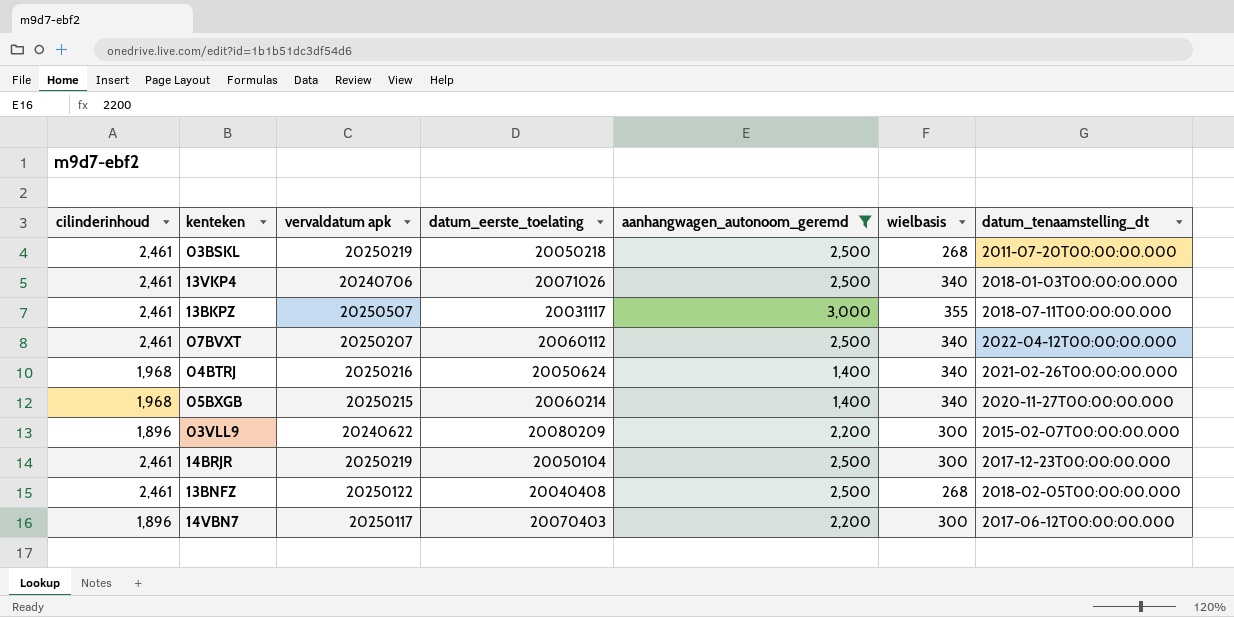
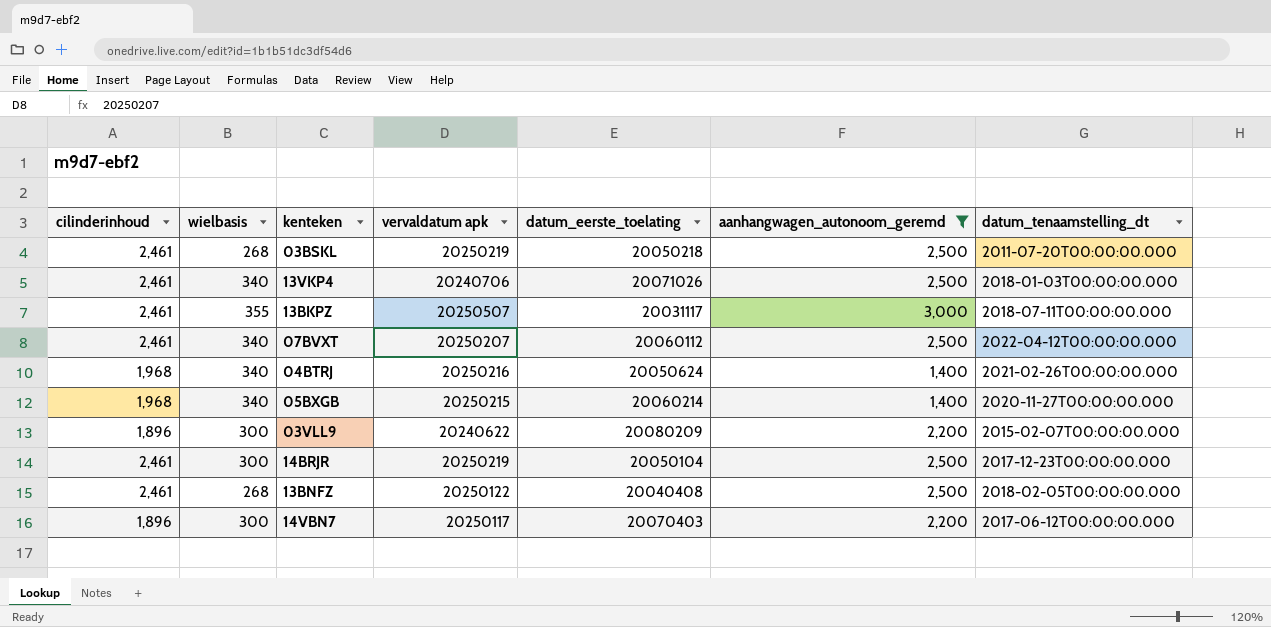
column wielbasis | position: 6 -> 2

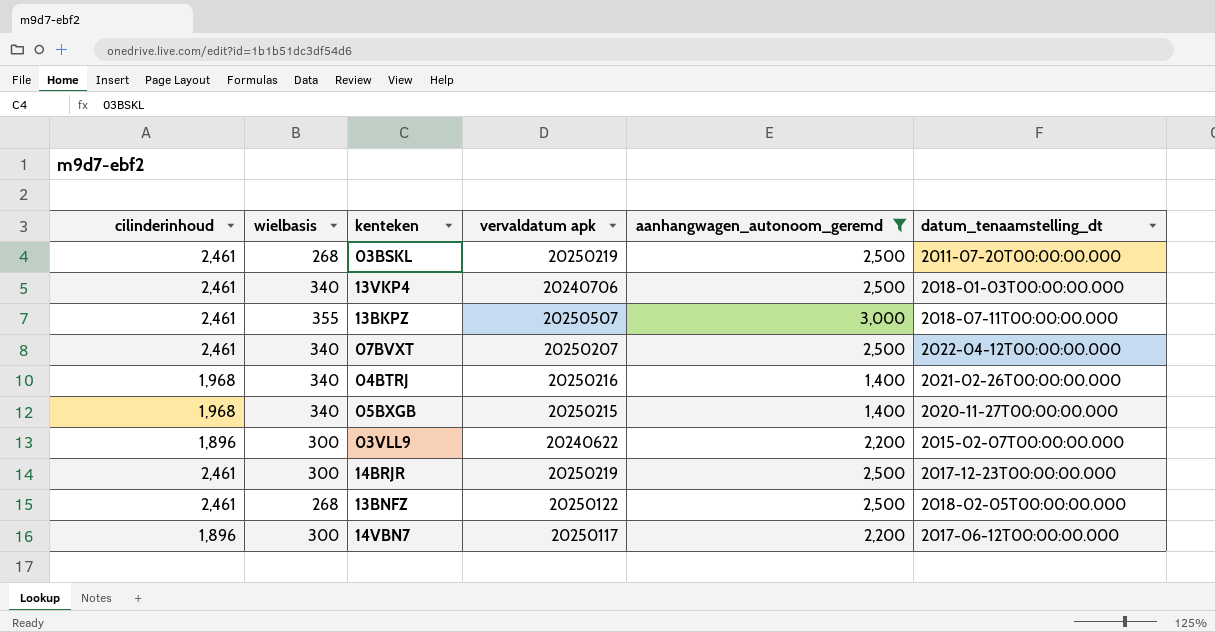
column datum_eerste_toelating | position: 5 -> none

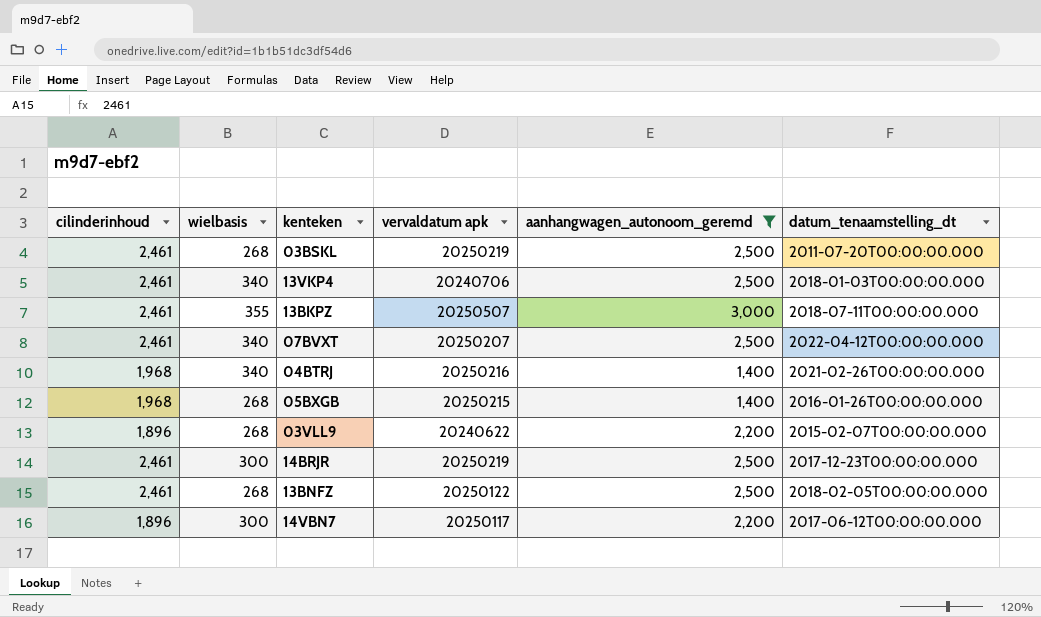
05BXGB | wielbasis: 340 -> 268
05BXGB | datum_tenaamstelling_dt: 2020-11-27T00:00:00.000 -> 2016-01-26T00:00:00.000
03VLL9 | wielbasis: 300 -> 268

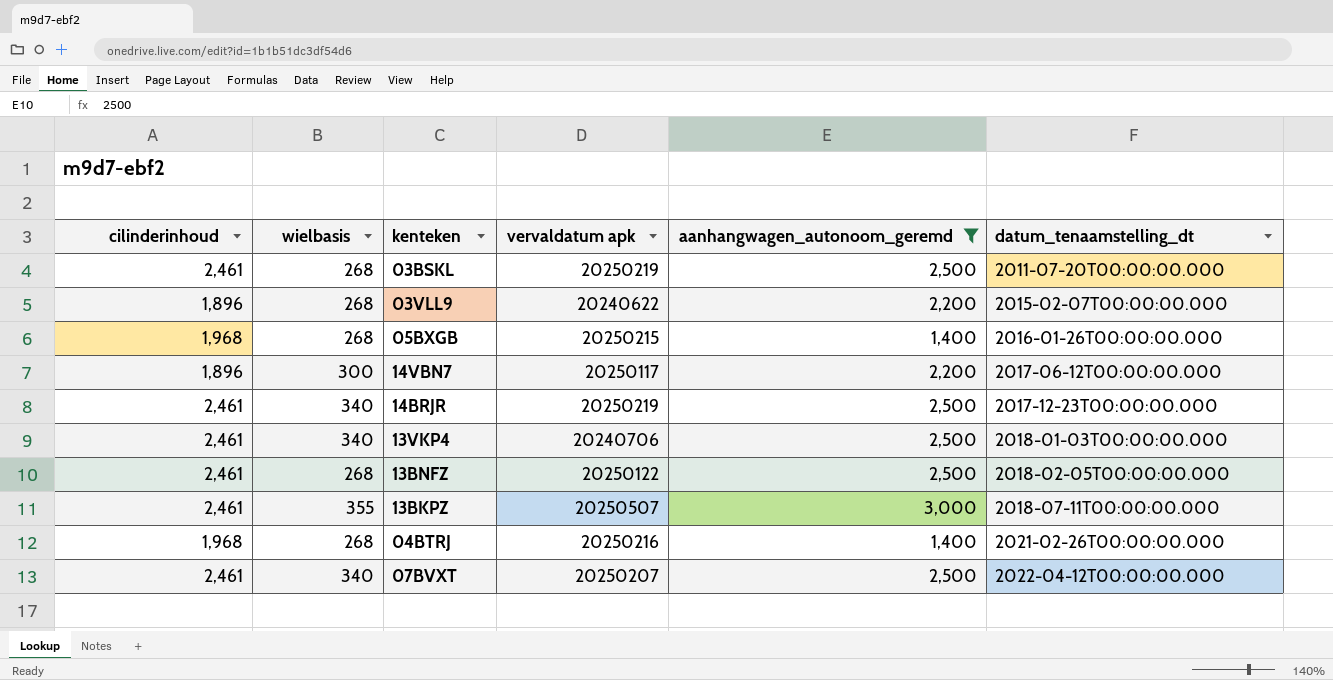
row order: none -> datum_tenaamstelling_dt ascending
14BRJR | wielbasis: 300 -> 340
04BTRJ | wielbasis: 340 -> 268

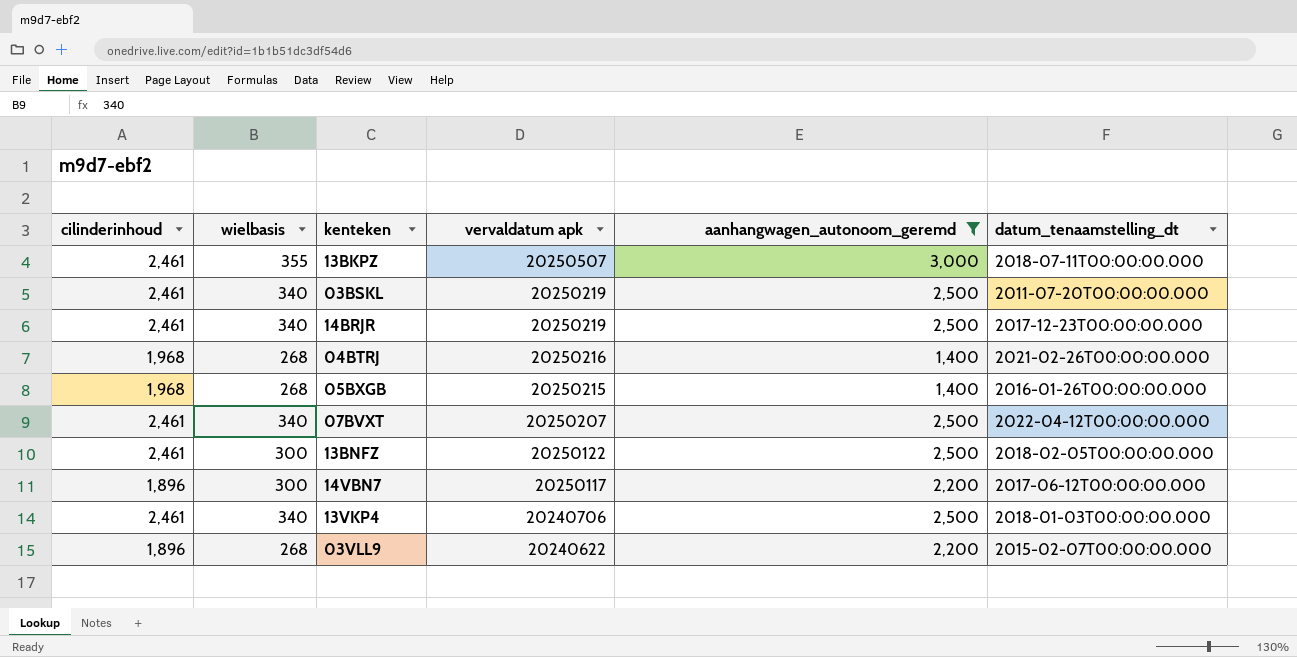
row order: datum_tenaamstelling_dt ascending -> vervaldatum apk descending
03BSKL | wielbasis: 268 -> 340
13BNFZ | wielbasis: 268 -> 300

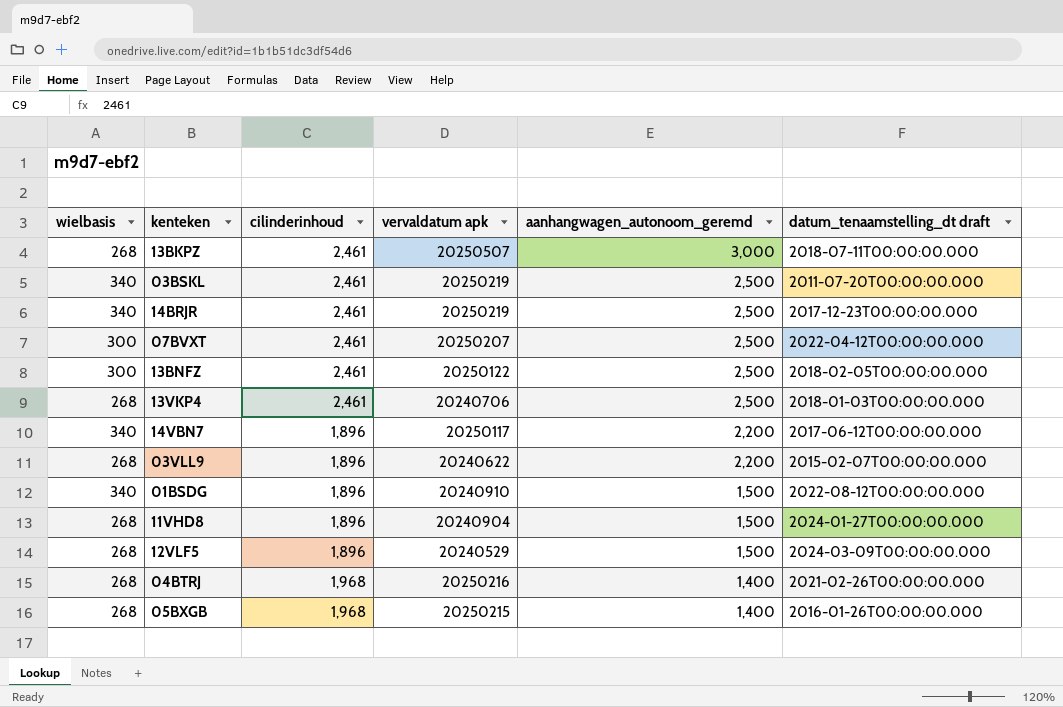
filter: aanhangwagen_autonoom_geremd != 1,500 -> none
row order: vervaldatum apk descending -> aanhangwagen_autonoom_geremd descending
column cilinderinhoud | position: 1 -> 3
column name: datum_tenaamstelling_dt -> datum_tenaamstelling_dt draft
13BKPZ | wielbasis: 355 -> 268
07BVXT | wielbasis: 340 -> 300
13VKP4 | wielbasis: 340 -> 268
14VBN7 | wielbasis: 300 -> 340

